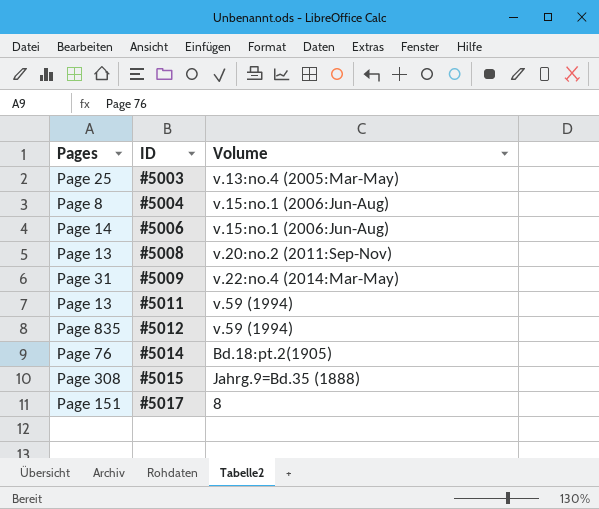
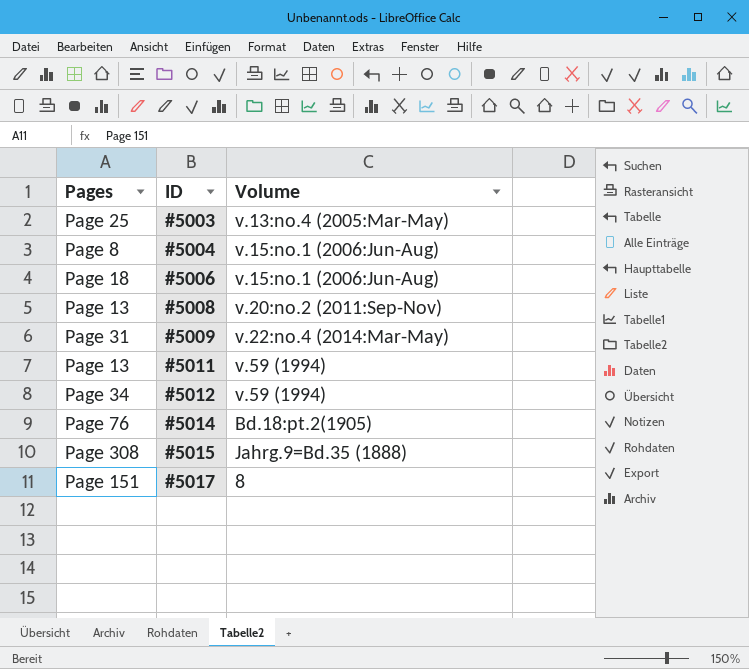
#5006 | Pages: Page 14 -> Page 18
#5012 | Pages: Page 835 -> Page 34

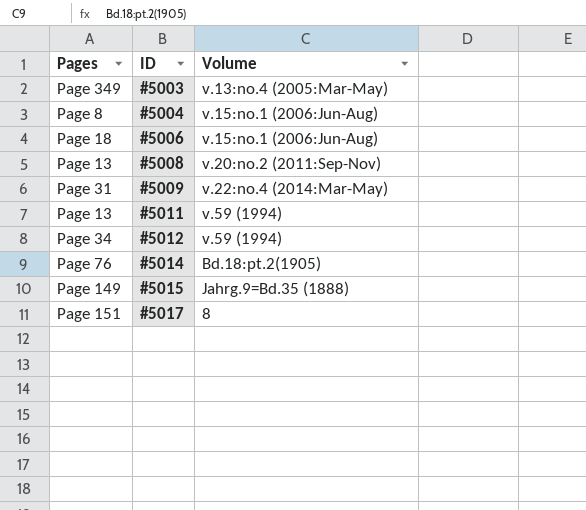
#5003 | Pages: Page 25 -> Page 349
#5015 | Pages: Page 308 -> Page 149

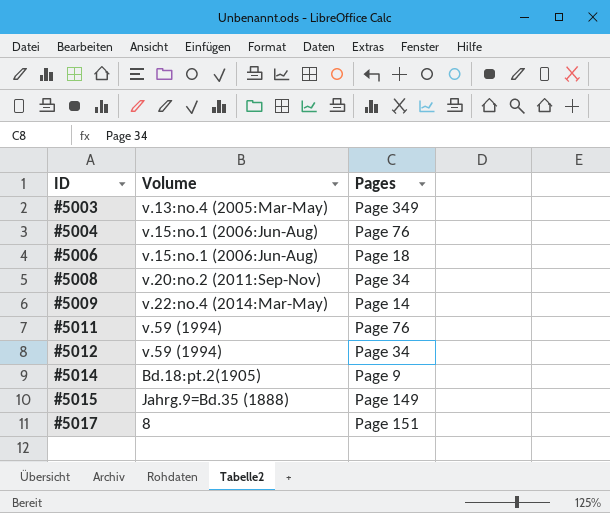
column Pages | position: 1 -> 3
#5004 | Pages: Page 8 -> Page 76
#5008 | Pages: Page 13 -> Page 34
#5009 | Pages: Page 31 -> Page 14
#5011 | Pages: Page 13 -> Page 76
#5014 | Pages: Page 76 -> Page 9

